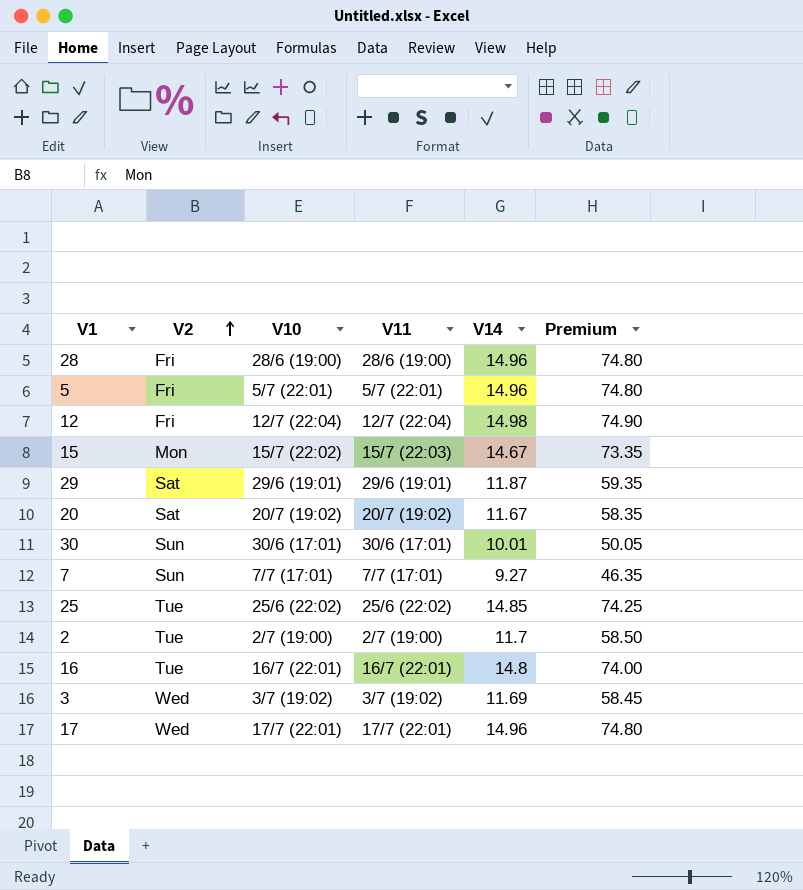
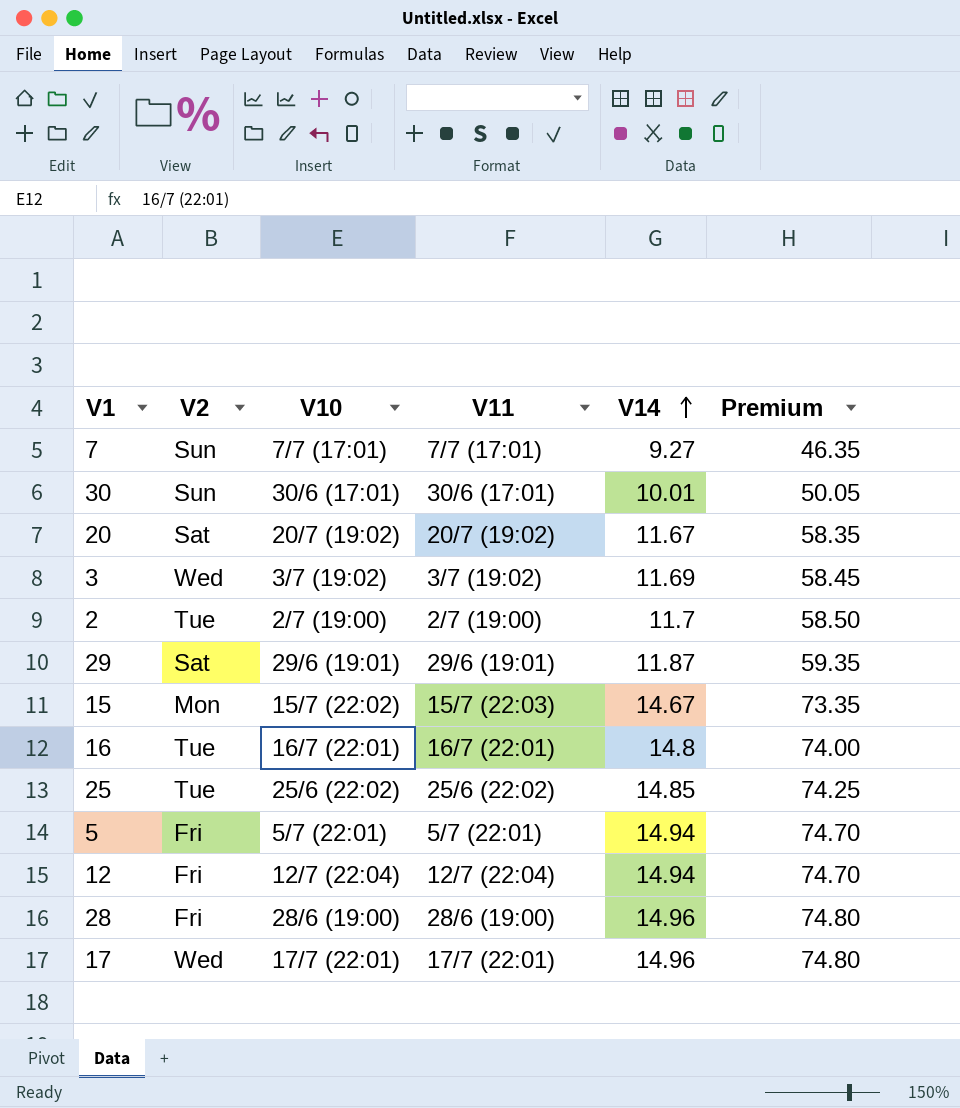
row order: V2 ascending -> V14 ascending
5 | V14: 14.96 -> 14.94
5 | Premium: 74.80 -> 74.70
12 | V14: 14.98 -> 14.94
12 | Premium: 74.90 -> 74.70

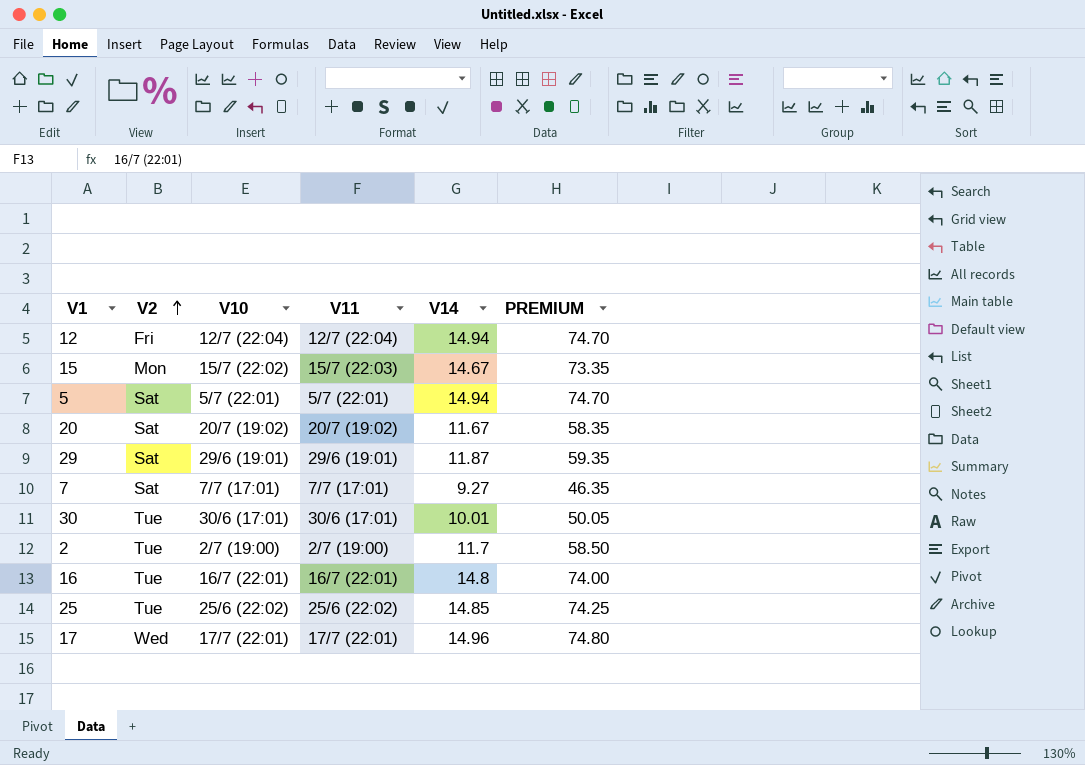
row order: V14 ascending -> V2 ascending
column name: Premium -> PREMIUM
row 3: Wed | 3/7 (19:02) | 3/7 (19:02) | 11.69 | 58.45 -> none
row 28: Fri | 28/6 (19:00) | 28/6 (19:00) | 14.96 | 74.80 -> none
5 | V2: Fri -> Sat
7 | V2: Sun -> Sat
30 | V2: Sun -> Tue

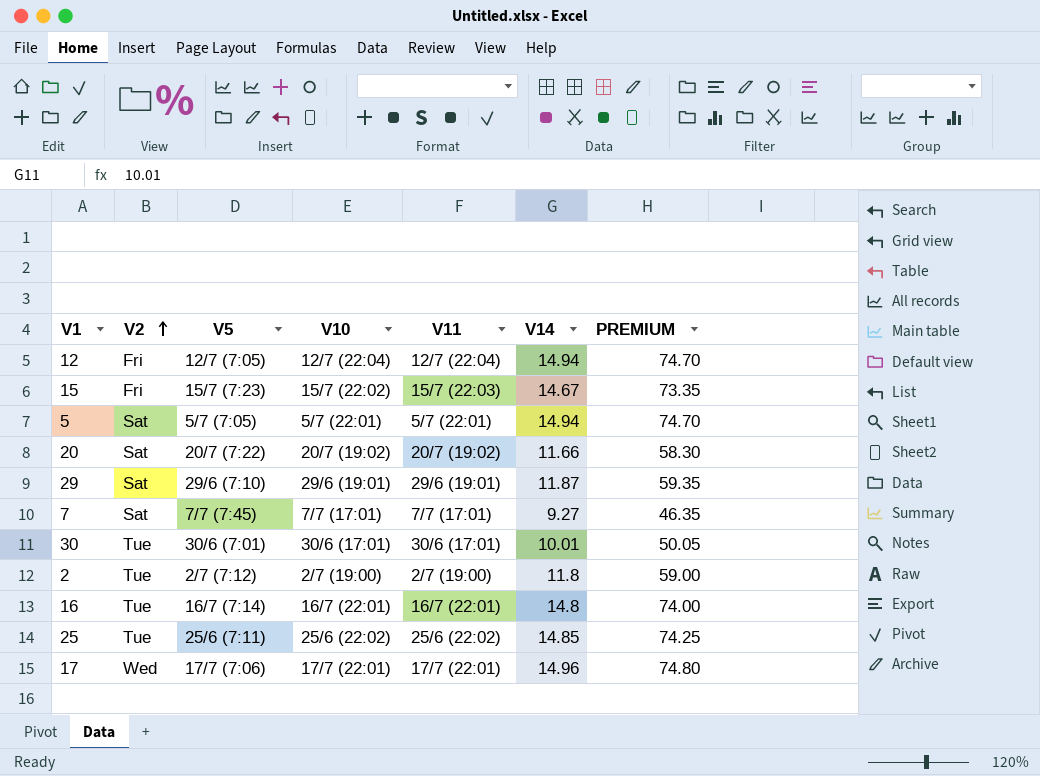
column V5 | position: none -> 3
15 | V2: Mon -> Fri
20 | V14: 11.67 -> 11.66
20 | PREMIUM: 58.35 -> 58.30
2 | V14: 11.7 -> 11.8
2 | PREMIUM: 58.50 -> 59.00

